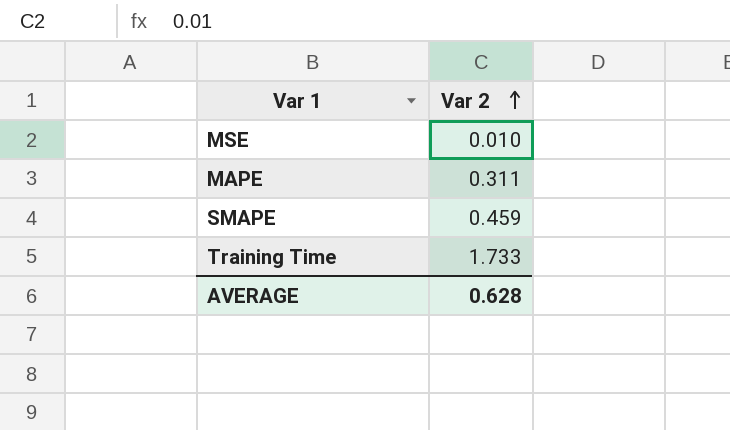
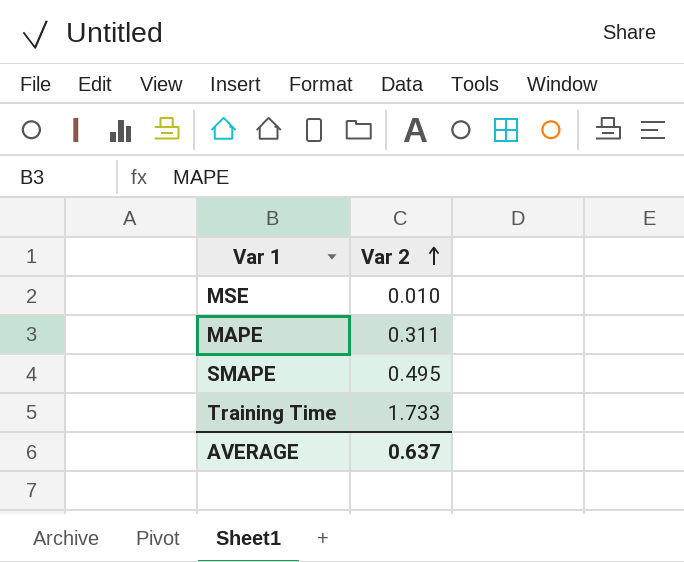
SMAPE | Var 2: 0.459 -> 0.495
AVERAGE | Var 2: 0.628 -> 0.637

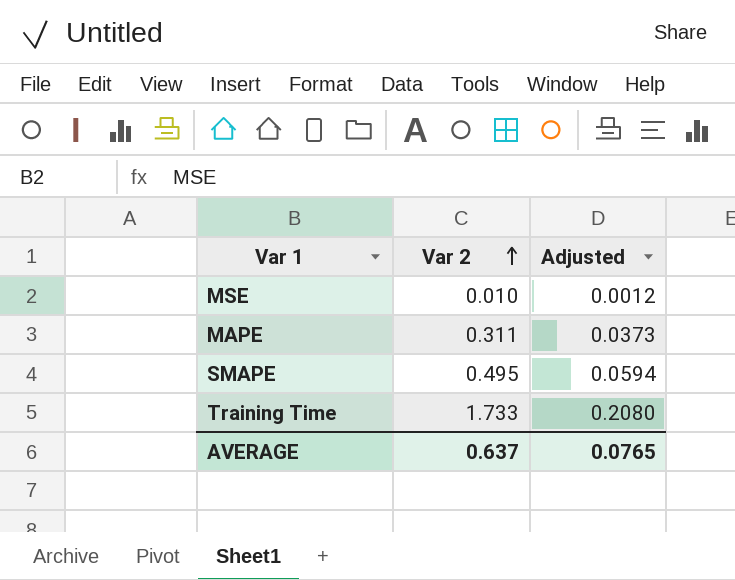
column Adjusted | formula: none -> [Var 2] * 0.12

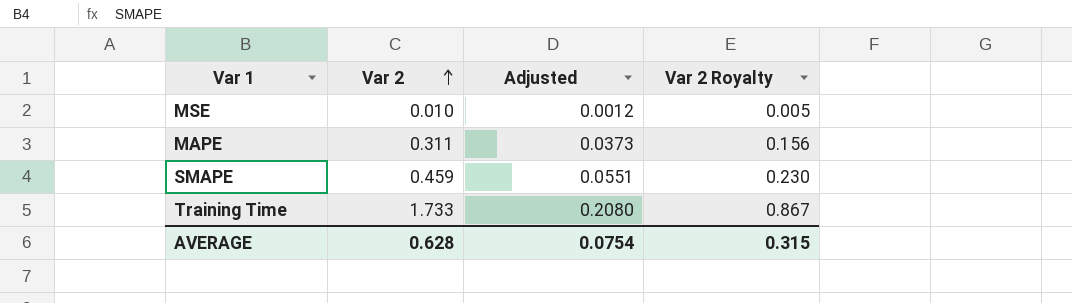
column Var 2 Royalty | formula: none -> [Var 2] * 0.5
SMAPE | Var 2: 0.495 -> 0.459
SMAPE | Adjusted: 0.0594 -> 0.0551
AVERAGE | Var 2: 0.637 -> 0.628
AVERAGE | Adjusted: 0.0765 -> 0.0754

